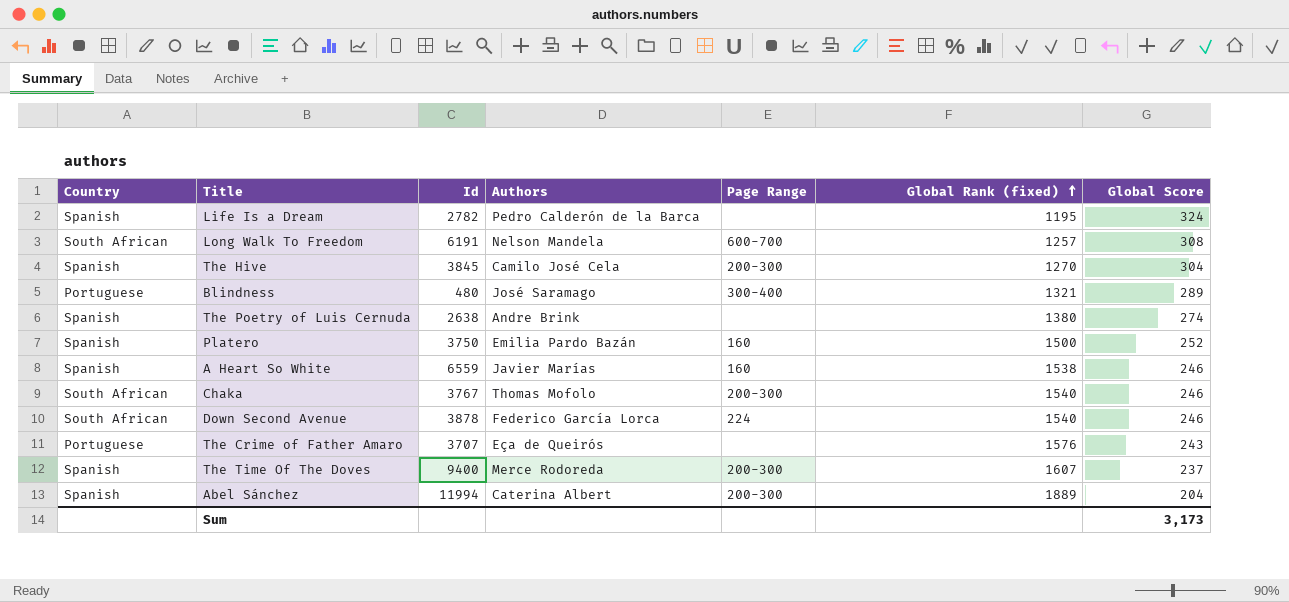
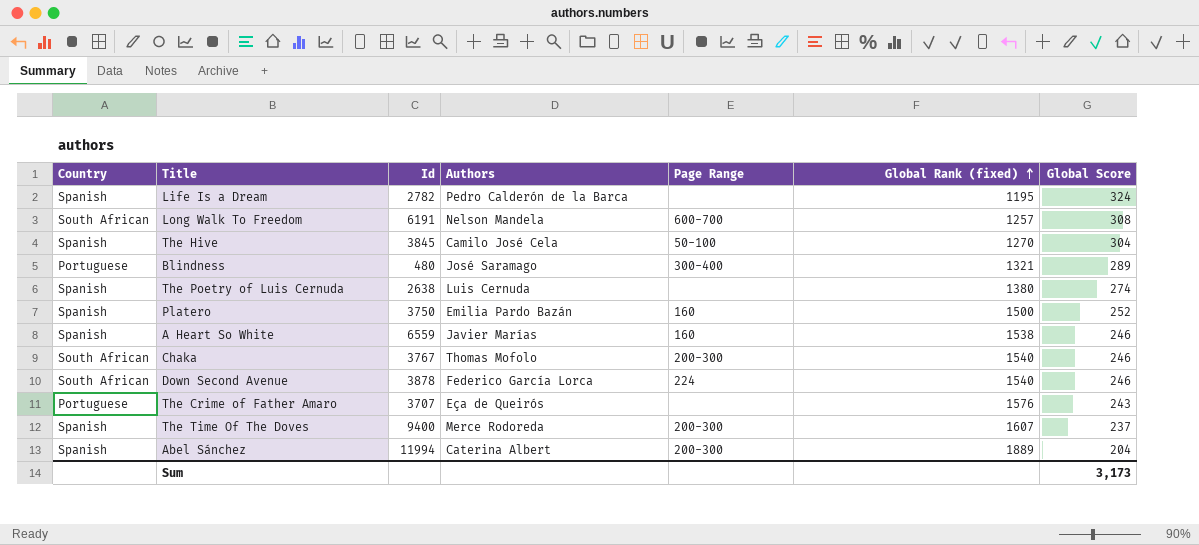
The Hive | Page Range: 200-300 -> 50-100
The Poetry of Luis Cernuda | Authors: Andre Brink -> Luis Cernuda

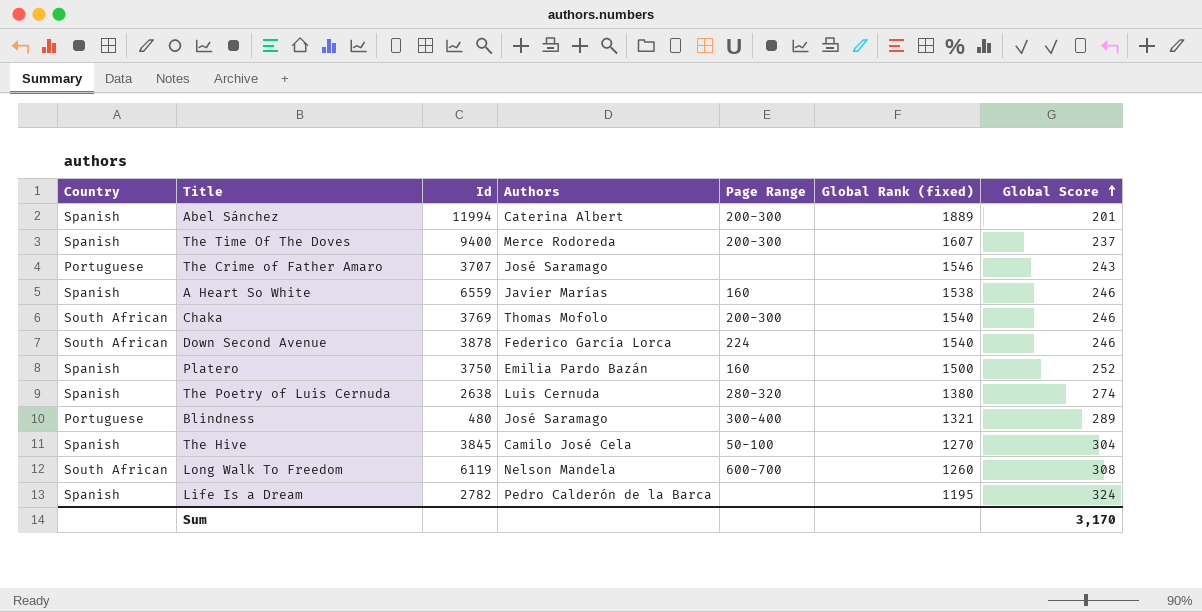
row order: Global Rank (fixed) ascending -> Global Score ascending
Abel Sánchez | Global Score: 204 -> 201
The Crime of Father Amaro | Authors: Eça de Queirós -> José Saramago
The Crime of Father Amaro | Global Rank (fixed): 1576 -> 1546
Chaka | Id: 3767 -> 3769
The Poetry of Luis Cernuda | Page Range: none -> 280-320
Long Walk To Freedom | Id: 6191 -> 6119
Long Walk To Freedom | Global Rank (fixed): 1257 -> 1260
Sum | Global Score: 3,173 -> 3,170

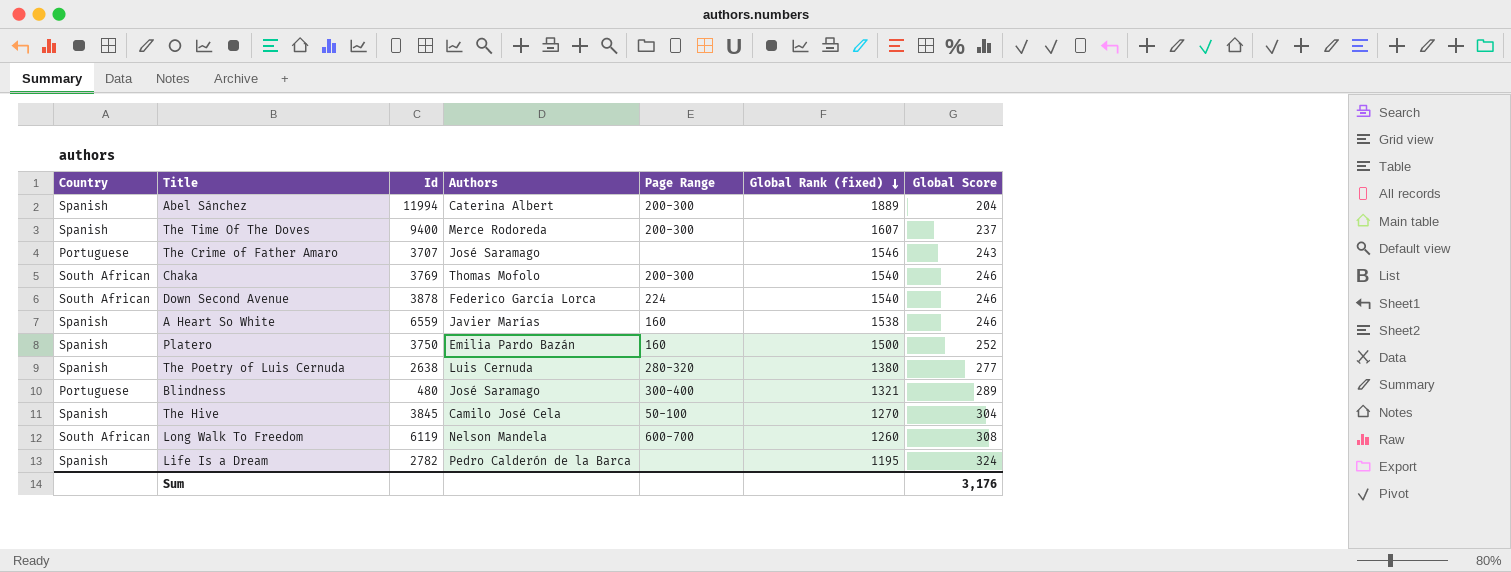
row order: Global Score ascending -> Global Rank (fixed) descending
Abel Sánchez | Global Score: 201 -> 204
The Poetry of Luis Cernuda | Global Score: 274 -> 277
Sum | Global Score: 3,170 -> 3,176

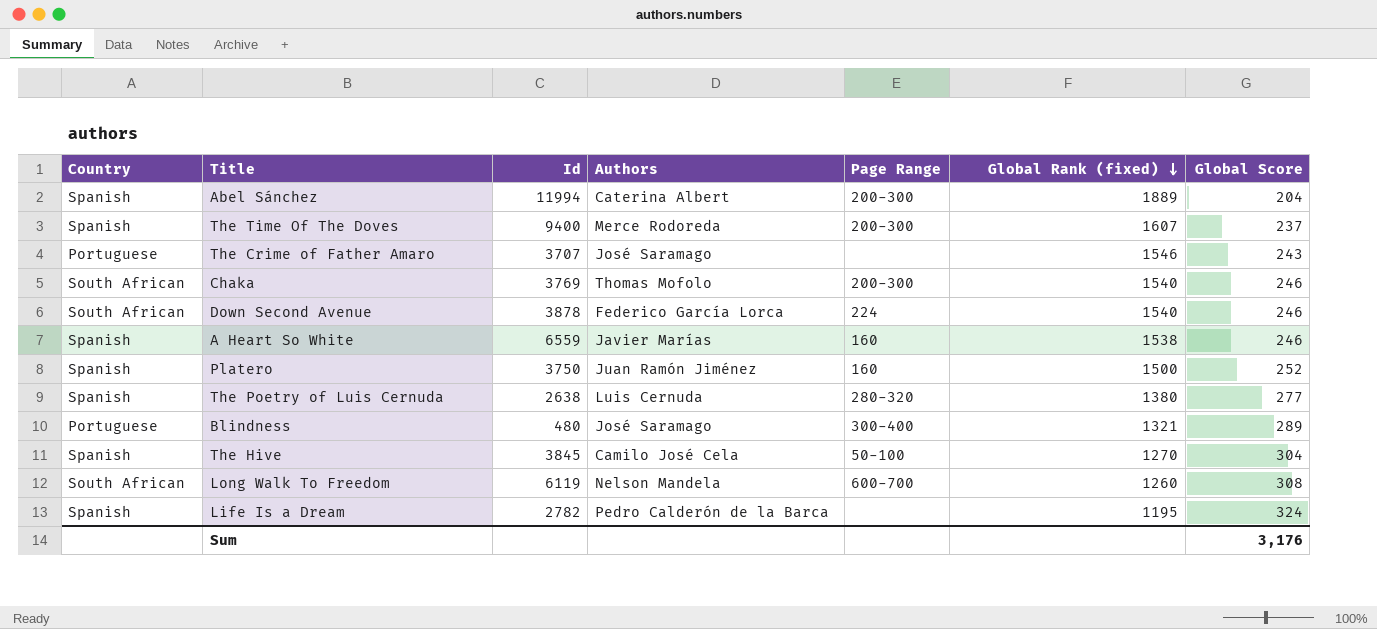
Platero | Authors: Emilia Pardo Bazán -> Juan Ramón Jiménez

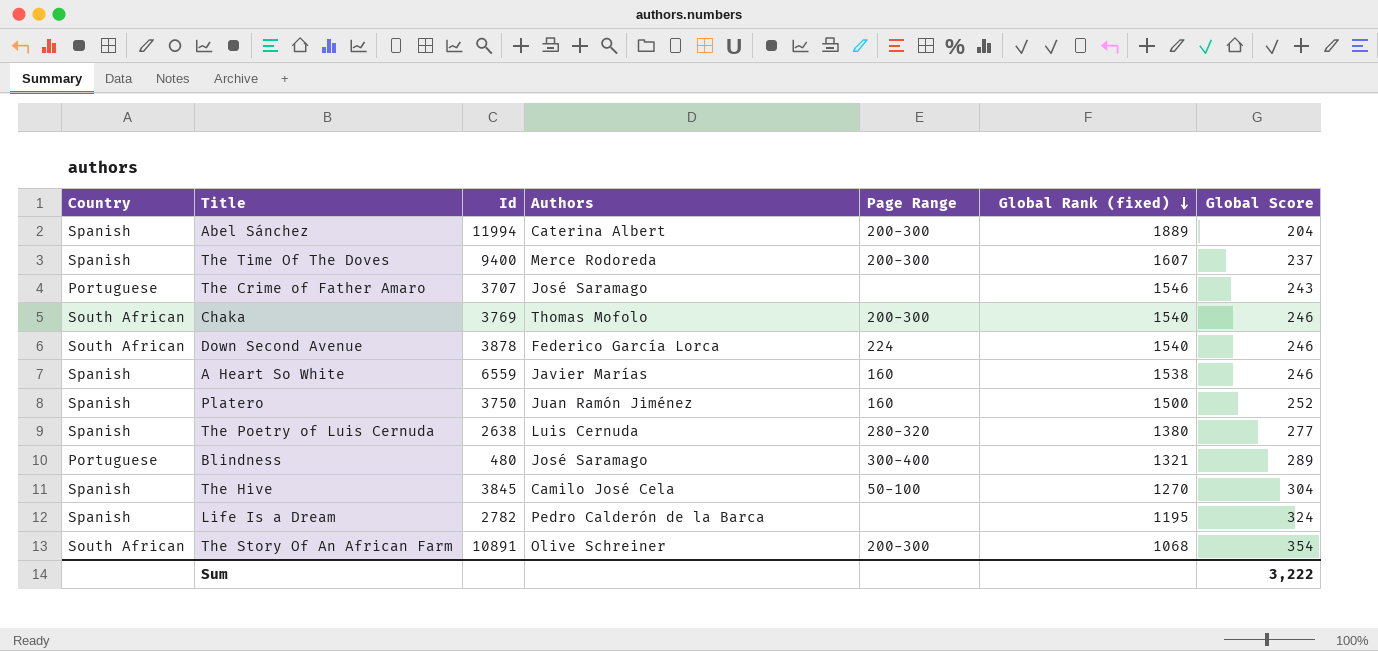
row Long Walk To Freedom: South African | 6119 | Nelson Mandela | 600-700 | 1260 | 308 -> none
row The Story Of An African Farm: none -> South African | 10891 | Olive Schreiner | 200-300 | 1068 | 354
Sum | Global Score: 3,176 -> 3,222

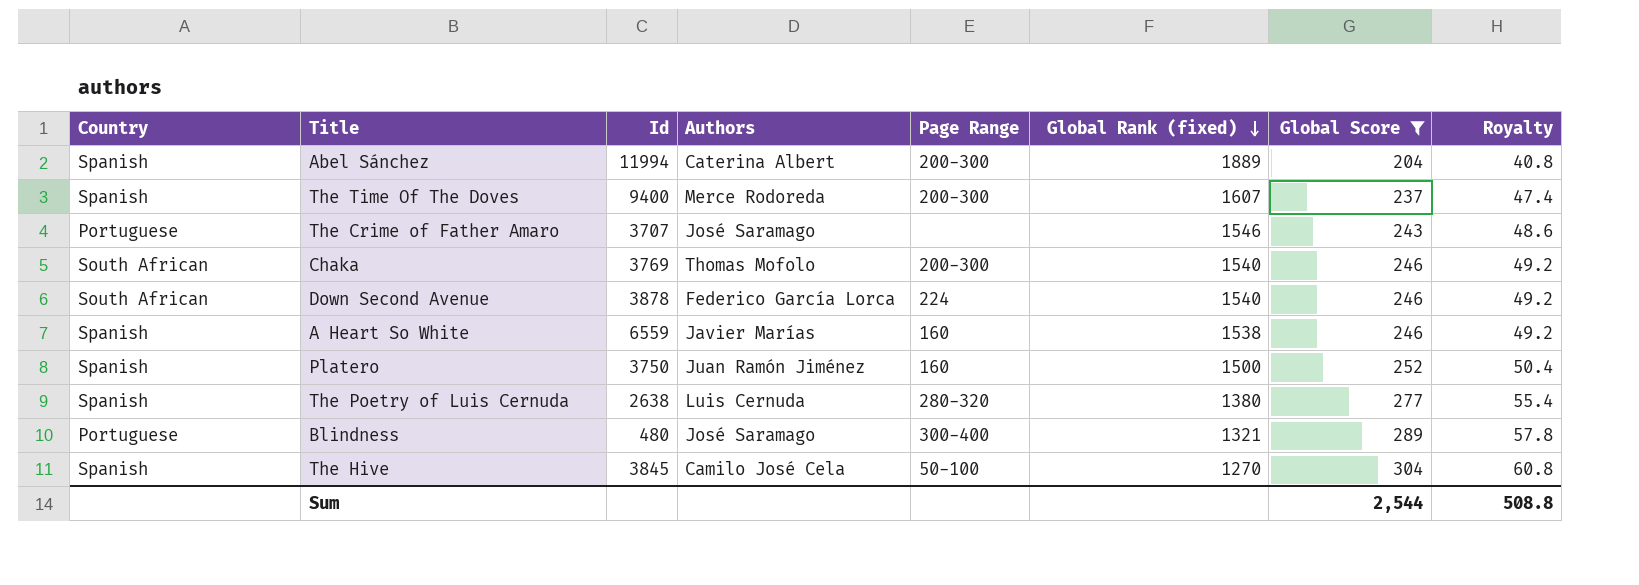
filter: none -> Global Score <= 304
column Royalty | formula: none -> [Global Score] * 0.2
Sum | Global Score: 3,222 -> 2,544

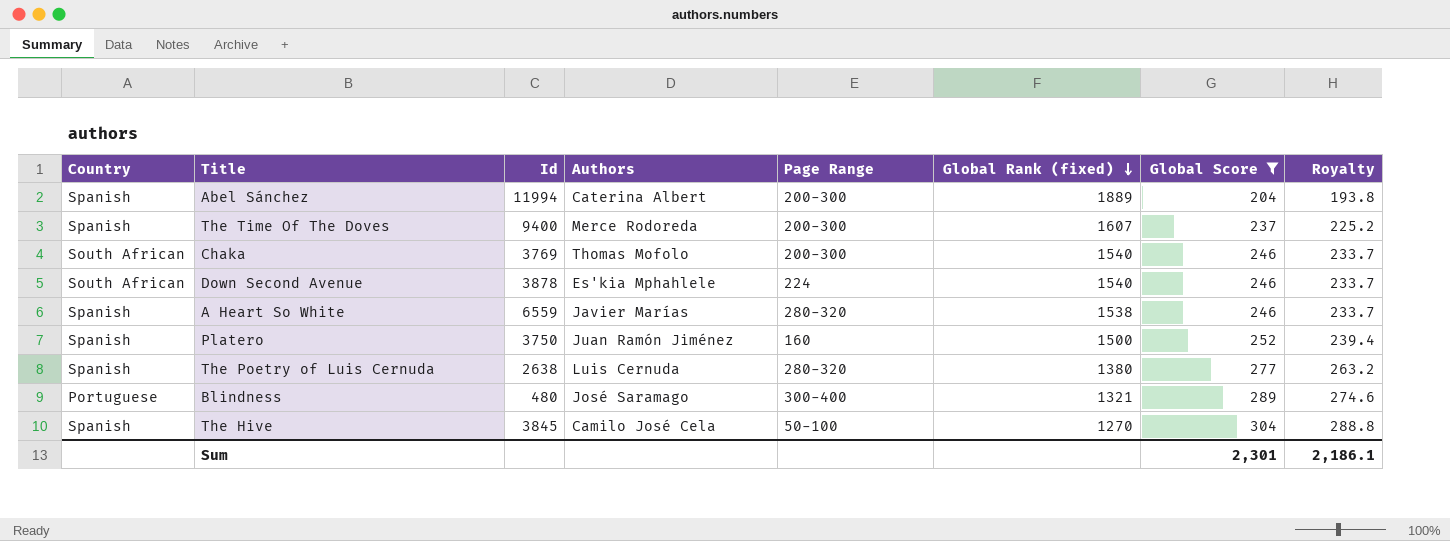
column Royalty | formula: [Global Score] * 0.2 -> [Global Score] * 0.95
row The Crime of Father Amaro: Portuguese | 3707 | José Saramago | none | 1546 | 243 | 48.6 -> none
Down Second Avenue | Authors: Federico García Lorca -> Es'kia Mphahlele
A Heart So White | Page Range: 160 -> 280-320
Sum | Global Score: 2,544 -> 2,301
Sum | Royalty: 508.8 -> 2,186.1

